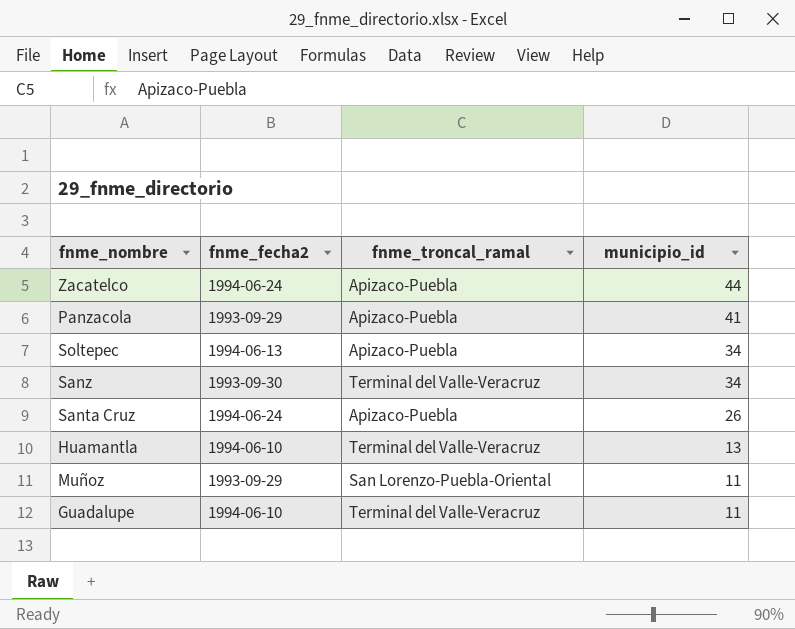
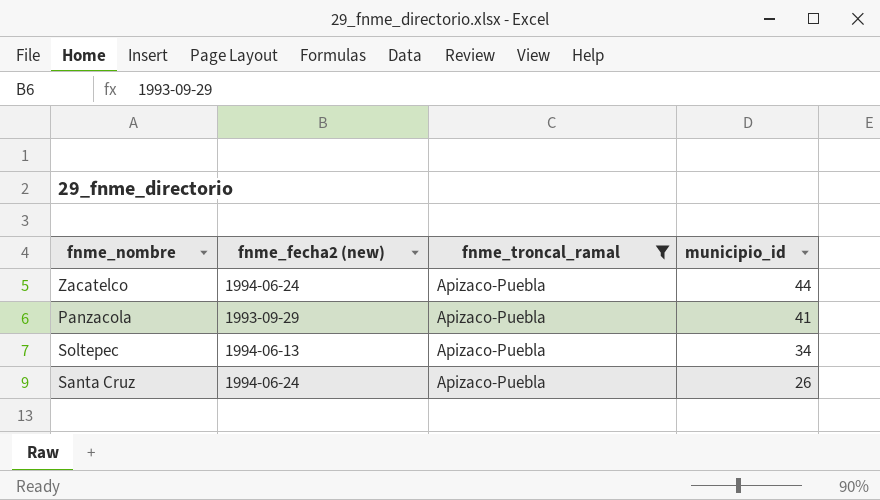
filter: none -> fnme_troncal_ramal = Apizaco-Puebla
column name: fnme_fecha2 -> fnme_fecha2 (new)

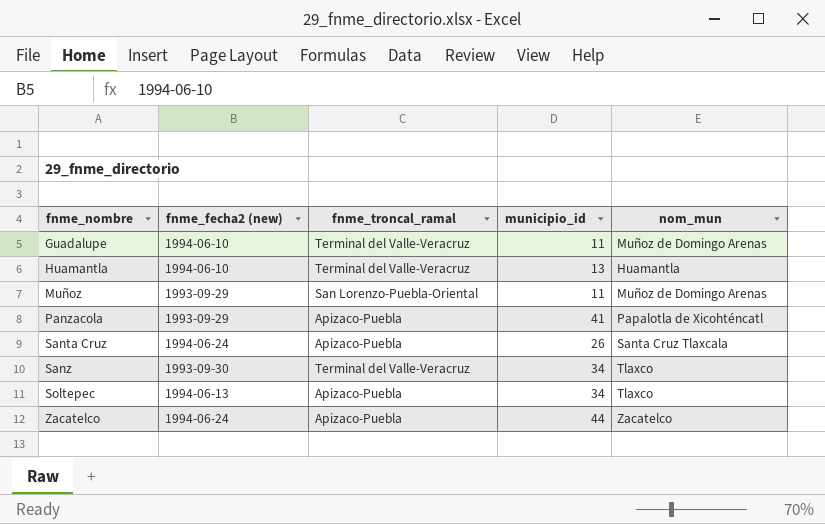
filter: fnme_troncal_ramal = Apizaco-Puebla -> none
row order: municipio_id descending -> fnme_nombre ascending
column nom_mun | position: none -> 5

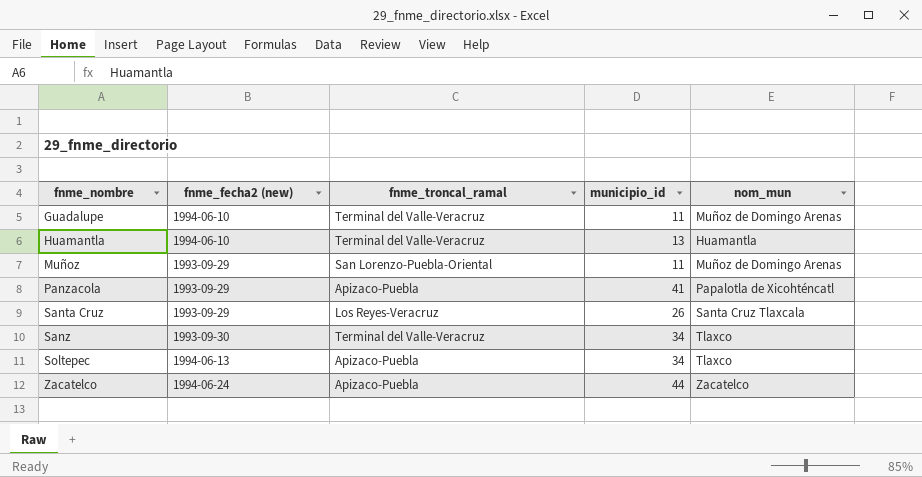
Santa Cruz | fnme_fecha2 (new): 1994-06-24 -> 1993-09-29
Santa Cruz | fnme_troncal_ramal: Apizaco-Puebla -> Los Reyes-Veracruz

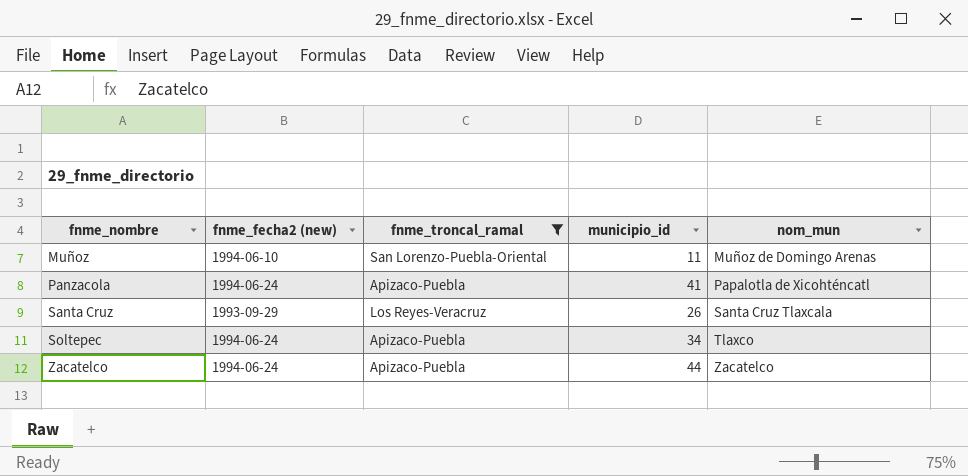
filter: none -> fnme_troncal_ramal != Terminal del Valle-Veracruz
Muñoz | fnme_fecha2 (new): 1993-09-29 -> 1994-06-10
Panzacola | fnme_fecha2 (new): 1993-09-29 -> 1994-06-24
Soltepec | fnme_fecha2 (new): 1994-06-13 -> 1994-06-24

